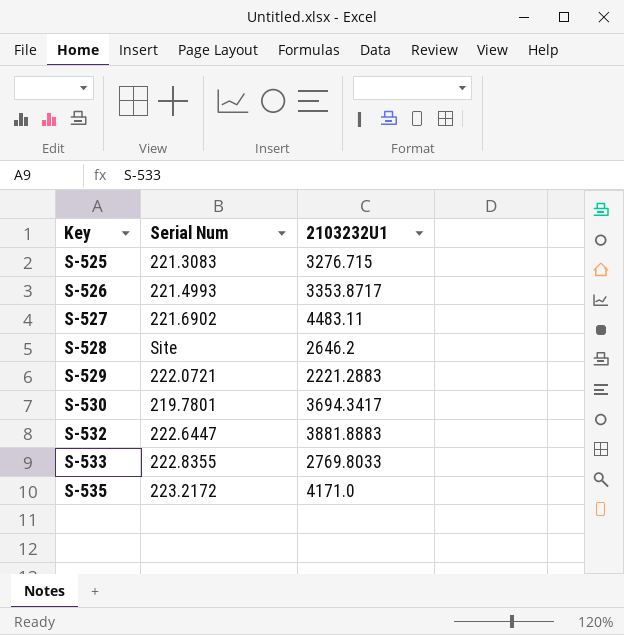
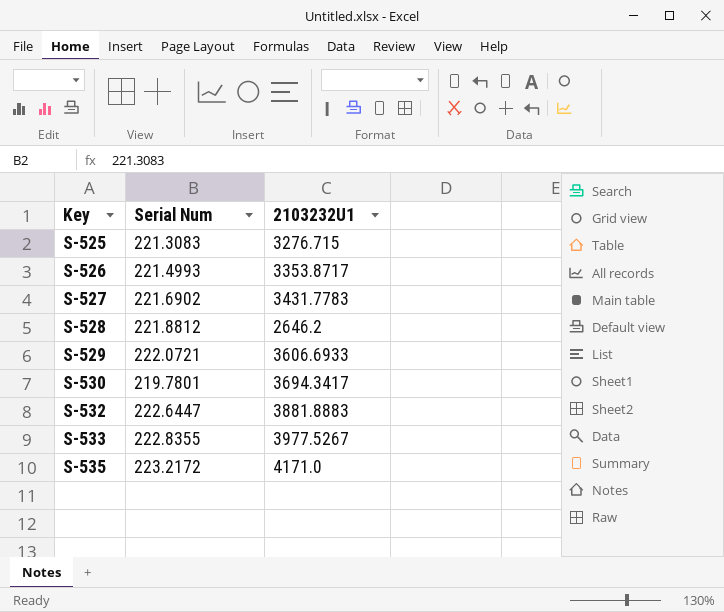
S-527 | 2103232U1: 4483.11 -> 3431.7783
S-528 | Serial Num: Site -> 221.8812
S-529 | 2103232U1: 2221.2883 -> 3606.6933
S-533 | 2103232U1: 2769.8033 -> 3977.5267

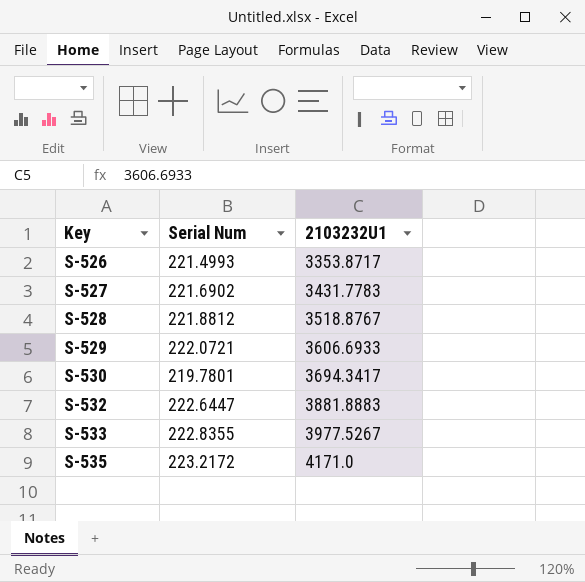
row S-525: 221.3083 | 3276.715 -> none
S-528 | 2103232U1: 2646.2 -> 3518.8767

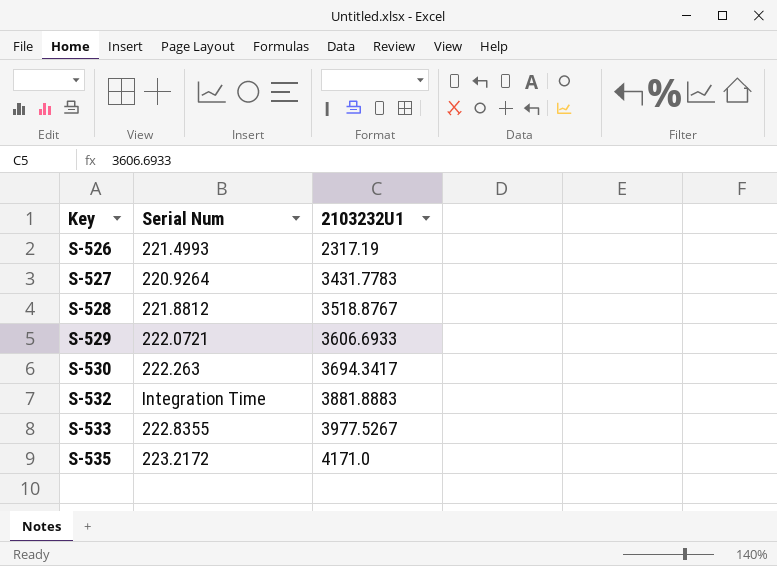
S-526 | 2103232U1: 3353.8717 -> 2317.19
S-527 | Serial Num: 221.6902 -> 220.9264
S-530 | Serial Num: 219.7801 -> 222.263
S-532 | Serial Num: 222.6447 -> Integration Time

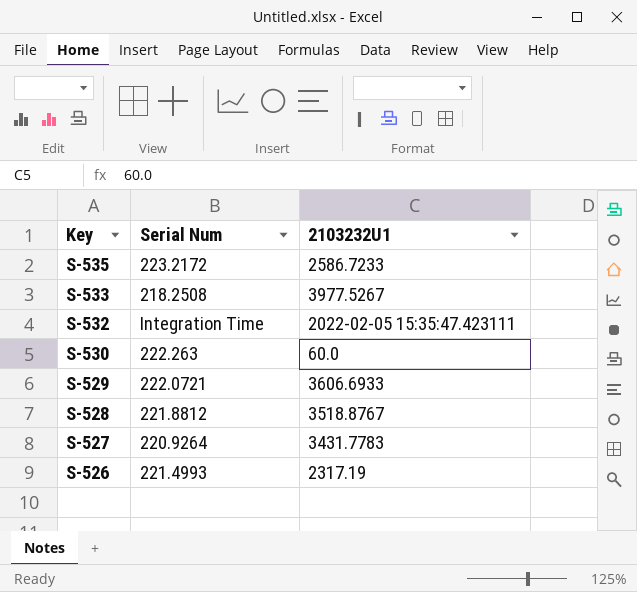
row order: Key ascending -> Key descending
S-535 | 2103232U1: 4171.0 -> 2586.7233
S-533 | Serial Num: 222.8355 -> 218.2508
S-532 | 2103232U1: 3881.8883 -> 2022-02-05 15:35:47.423111
S-530 | 2103232U1: 3694.3417 -> 60.0

